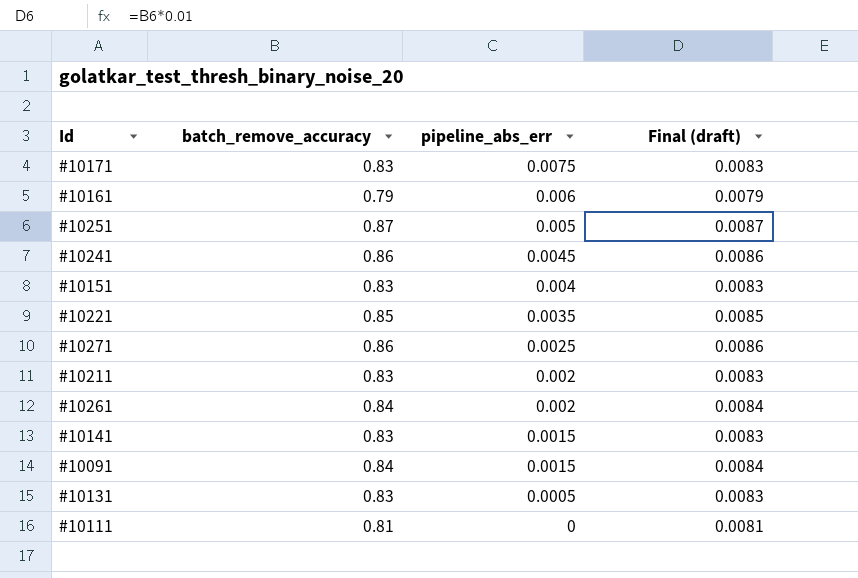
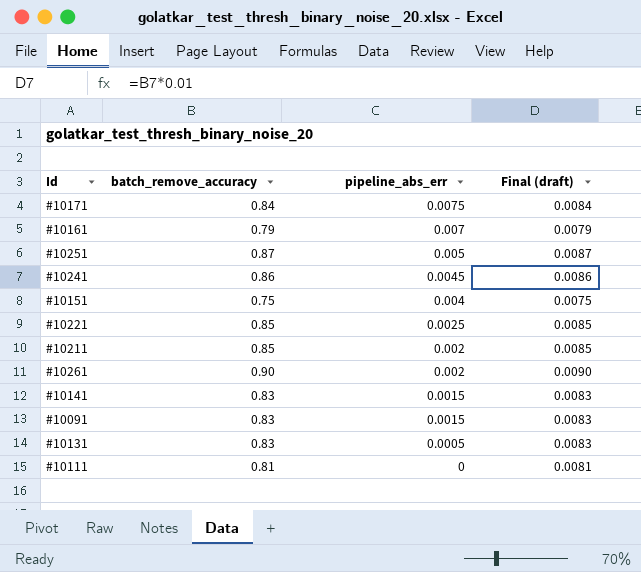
row #10271: 0.86 | 0.0025 | 0.0086 -> none
#10171 | batch_remove_accuracy: 0.83 -> 0.84
#10171 | Final (draft): 0.0083 -> 0.0084
#10161 | pipeline_abs_err: 0.006 -> 0.007
#10151 | batch_remove_accuracy: 0.83 -> 0.75
#10151 | Final (draft): 0.0083 -> 0.0075
#10221 | pipeline_abs_err: 0.0035 -> 0.0025
#10211 | batch_remove_accuracy: 0.83 -> 0.85
#10211 | Final (draft): 0.0083 -> 0.0085
#10261 | batch_remove_accuracy: 0.84 -> 0.90
#10261 | Final (draft): 0.0084 -> 0.0090
#10091 | batch_remove_accuracy: 0.84 -> 0.83
#10091 | Final (draft): 0.0084 -> 0.0083

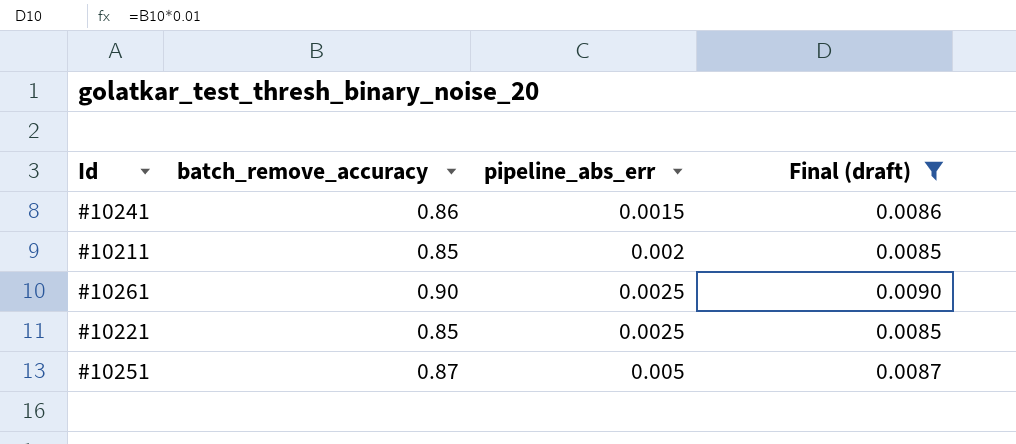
filter: none -> Final (draft) >= 0.0085
row order: pipeline_abs_err descending -> pipeline_abs_err ascending
#10241 | pipeline_abs_err: 0.0045 -> 0.0015
#10261 | pipeline_abs_err: 0.002 -> 0.0025

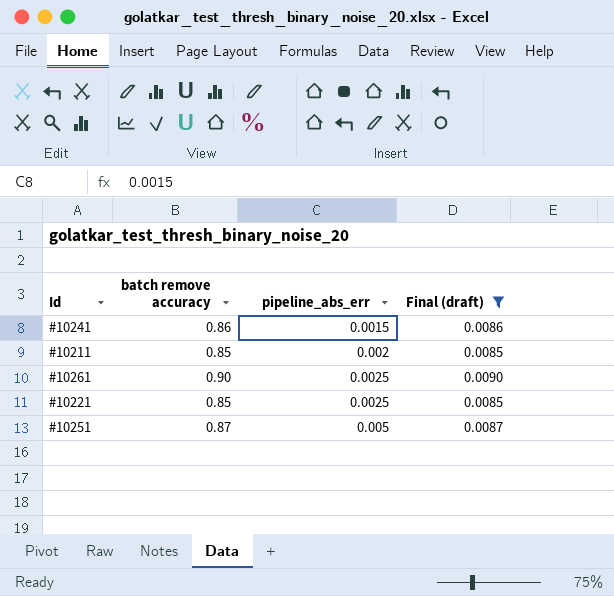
column name: batch_remove_accuracy -> batch remove accuracy

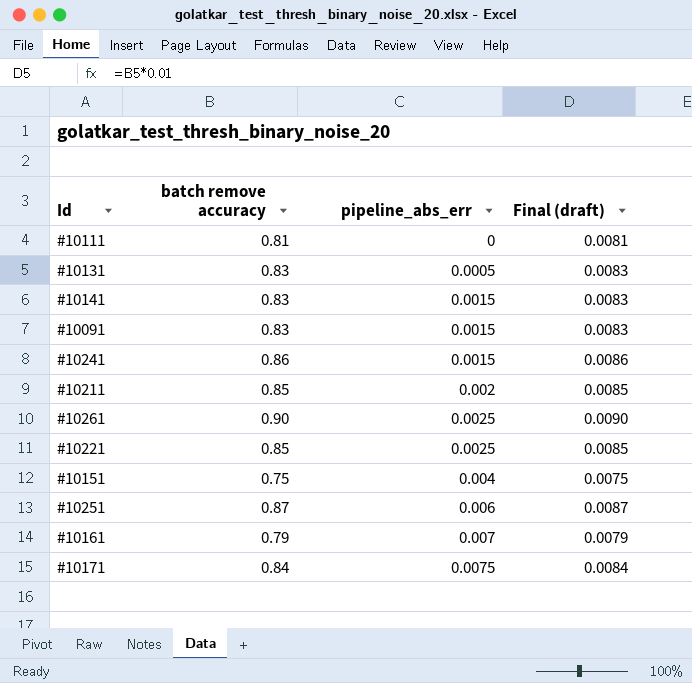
filter: Final (draft) >= 0.0085 -> none
#10251 | pipeline_abs_err: 0.005 -> 0.006

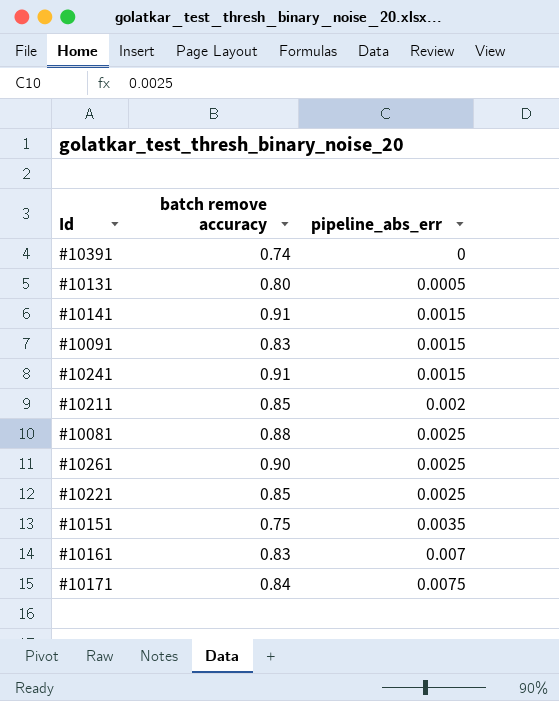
column Final (draft) | formula: [batch remove accuracy] * 0.01 -> none
row #10111: 0.81 | 0 | 0.0081 -> none
row #10251: 0.87 | 0.006 | 0.0087 -> none
row #10391: none -> 0.74 | 0
#10131 | batch remove accuracy: 0.83 -> 0.80
#10141 | batch remove accuracy: 0.83 -> 0.91
#10241 | batch remove accuracy: 0.86 -> 0.91
row #10081: none -> 0.88 | 0.0025
#10151 | pipeline_abs_err: 0.004 -> 0.0035
#10161 | batch remove accuracy: 0.79 -> 0.83

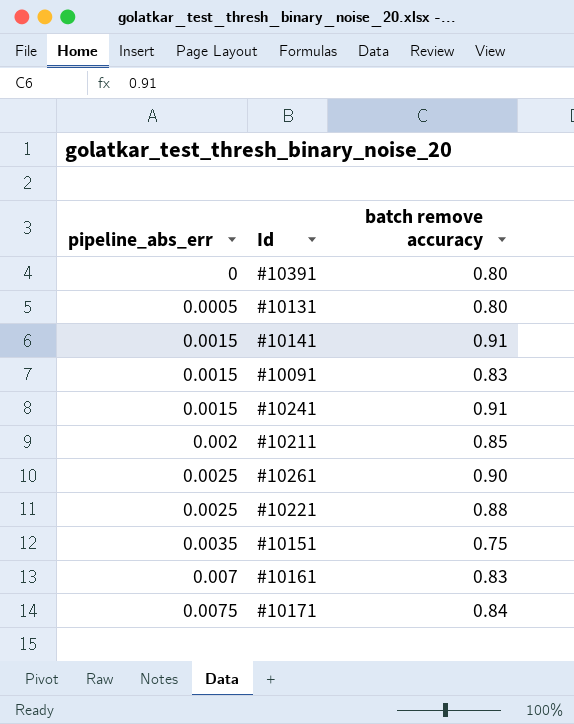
column pipeline_abs_err | position: 3 -> 1
row #10081: 0.88 | 0.0025 -> none
#10391 | batch remove accuracy: 0.74 -> 0.80
#10221 | batch remove accuracy: 0.85 -> 0.88

